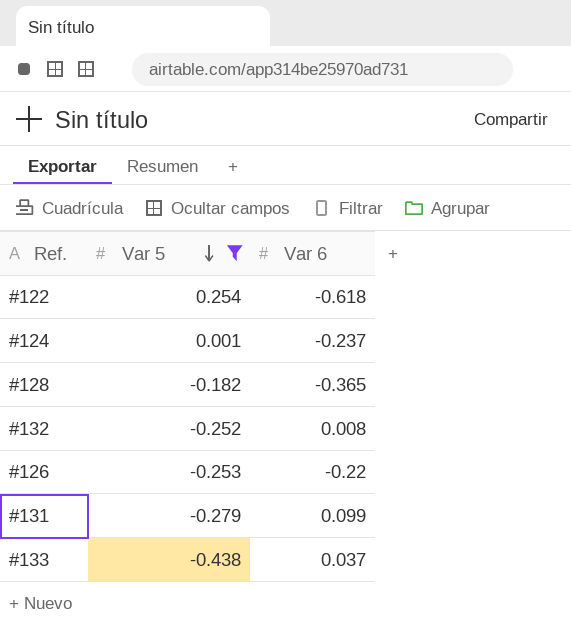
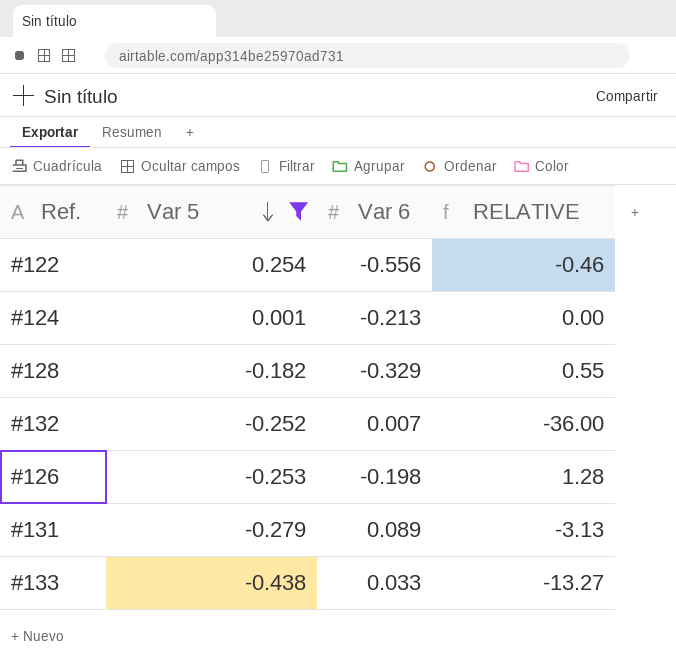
column RELATIVE | formula: none -> [Var 5] / [Var 6]
#122 | Var 6: -0.618 -> -0.556
#124 | Var 6: -0.237 -> -0.213
#128 | Var 6: -0.365 -> -0.329
#132 | Var 6: 0.008 -> 0.007
#126 | Var 6: -0.22 -> -0.198
#131 | Var 6: 0.099 -> 0.089
#133 | Var 6: 0.037 -> 0.033

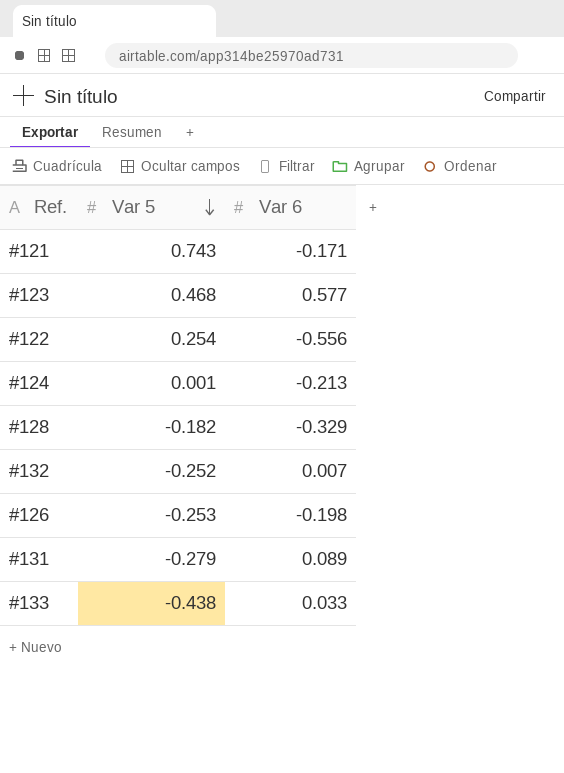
filter: Var 5 <= 0.254 -> none
column RELATIVE | formula: [Var 5] / [Var 6] -> none

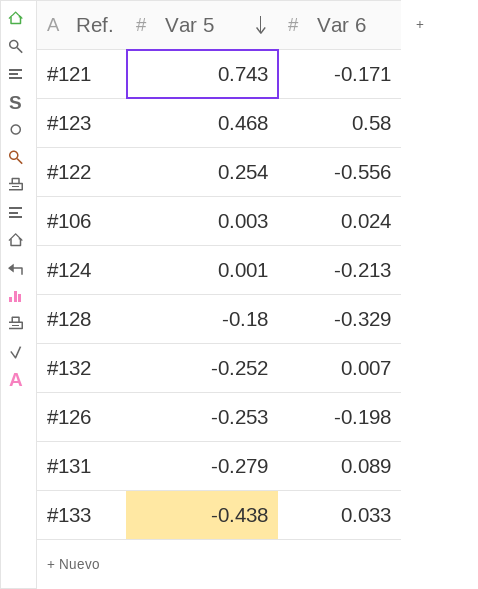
#123 | Var 6: 0.577 -> 0.58
row #106: none -> 0.003 | 0.024
#128 | Var 5: -0.182 -> -0.18

